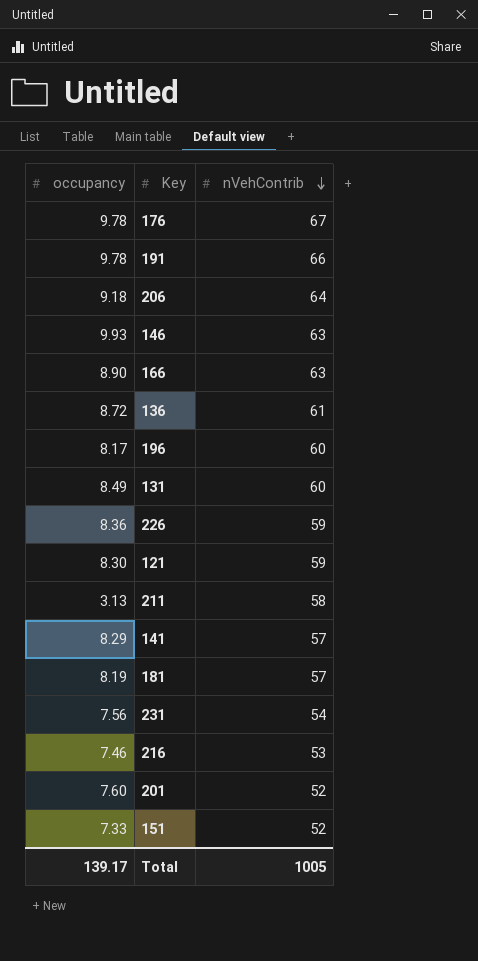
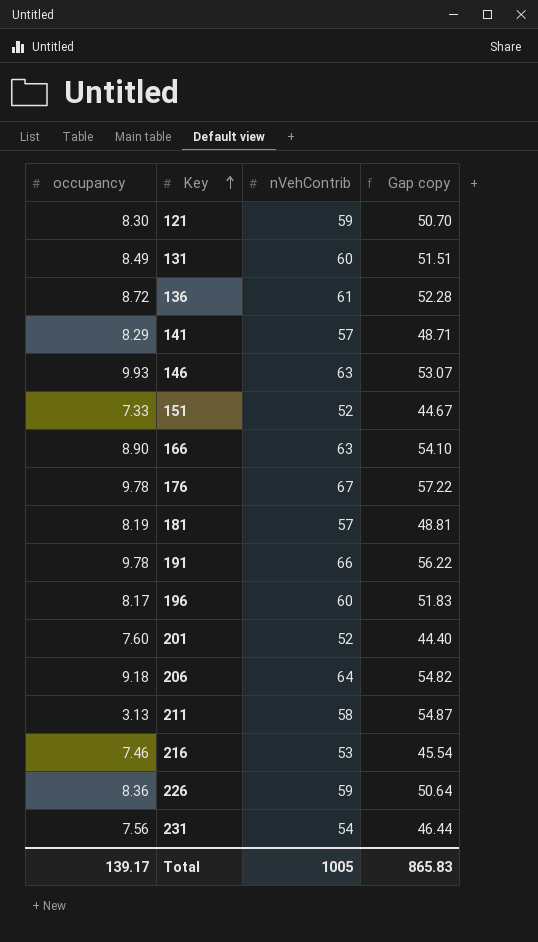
row order: nVehContrib descending -> Key ascending
column Gap copy | formula: none -> [nVehContrib] - [occupancy]

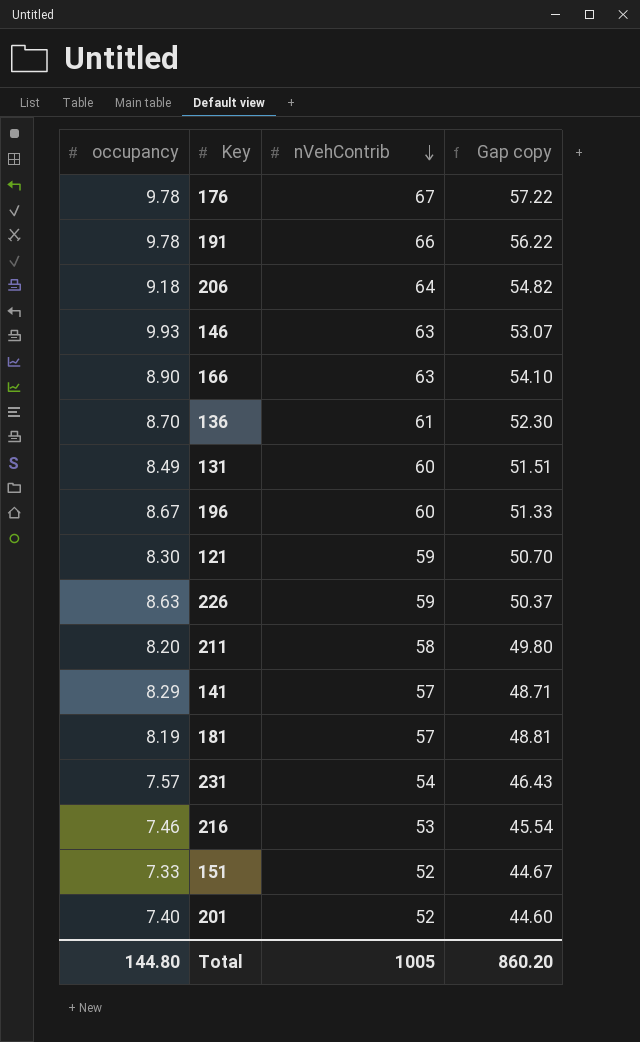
row order: Key ascending -> nVehContrib descending
136 | occupancy: 8.72 -> 8.70
136 | Gap copy: 52.28 -> 52.30
196 | occupancy: 8.17 -> 8.67
196 | Gap copy: 51.83 -> 51.33
226 | occupancy: 8.36 -> 8.63
226 | Gap copy: 50.64 -> 50.37
211 | occupancy: 3.13 -> 8.20
211 | Gap copy: 54.87 -> 49.80
231 | occupancy: 7.56 -> 7.57
231 | Gap copy: 46.44 -> 46.43
201 | occupancy: 7.60 -> 7.40
201 | Gap copy: 44.40 -> 44.60
Total | occupancy: 139.17 -> 144.80
Total | Gap copy: 865.83 -> 860.20

